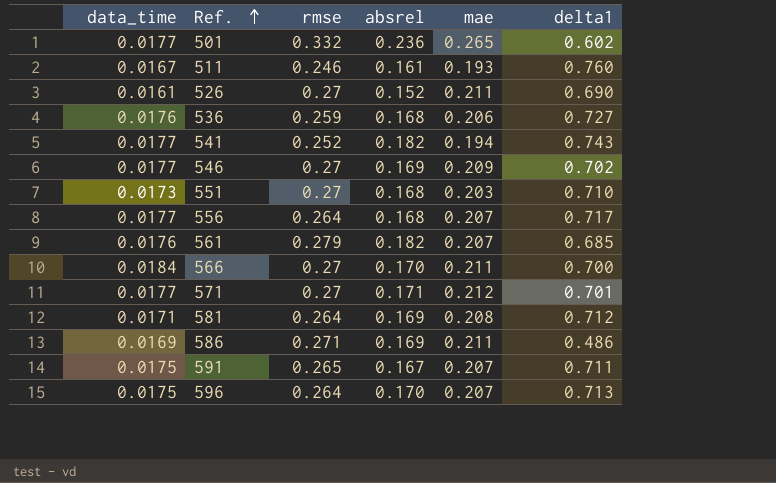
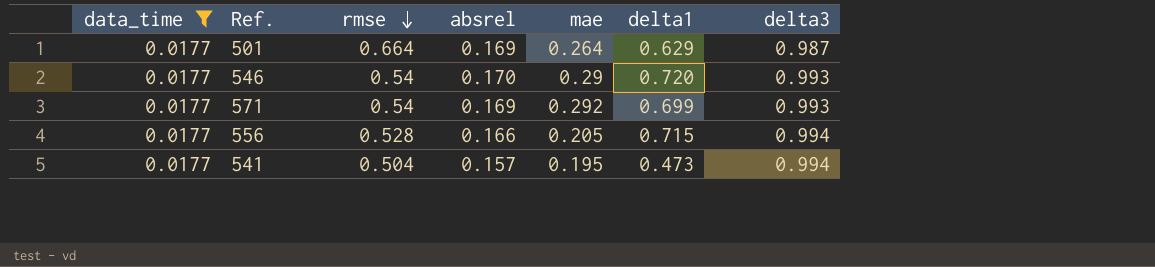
filter: none -> data_time = 0.0177
row order: Ref. ascending -> rmse descending
column delta3 | position: none -> 7
501 | rmse: 0.332 -> 0.664
501 | absrel: 0.236 -> 0.169
501 | mae: 0.265 -> 0.264
501 | delta1: 0.602 -> 0.629
546 | rmse: 0.27 -> 0.54
546 | absrel: 0.169 -> 0.170
546 | mae: 0.209 -> 0.29
546 | delta1: 0.702 -> 0.720
571 | rmse: 0.27 -> 0.54
571 | absrel: 0.171 -> 0.169
571 | mae: 0.212 -> 0.292
571 | delta1: 0.701 -> 0.699
556 | rmse: 0.264 -> 0.528
556 | absrel: 0.168 -> 0.166
556 | mae: 0.207 -> 0.205
556 | delta1: 0.717 -> 0.715
541 | rmse: 0.252 -> 0.504
541 | absrel: 0.182 -> 0.157
541 | mae: 0.194 -> 0.195
541 | delta1: 0.743 -> 0.473

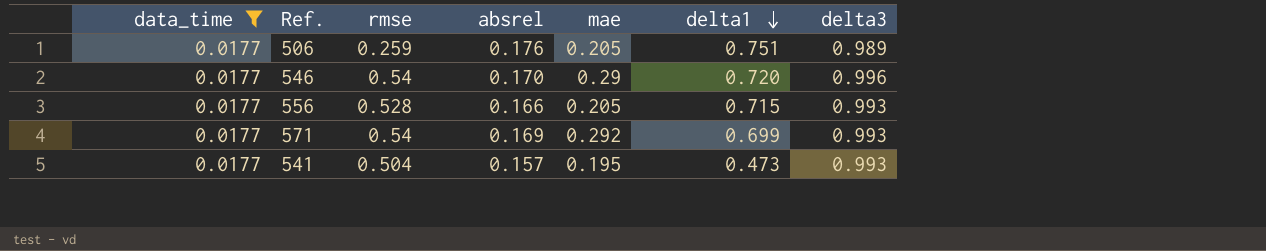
row order: rmse descending -> delta1 descending
row 501: 0.0177 | 0.664 | 0.169 | 0.264 | 0.629 | 0.987 -> none
row 506: none -> 0.0177 | 0.259 | 0.176 | 0.205 | 0.751 | 0.989
546 | delta3: 0.993 -> 0.996
556 | delta3: 0.994 -> 0.993
541 | delta3: 0.994 -> 0.993

